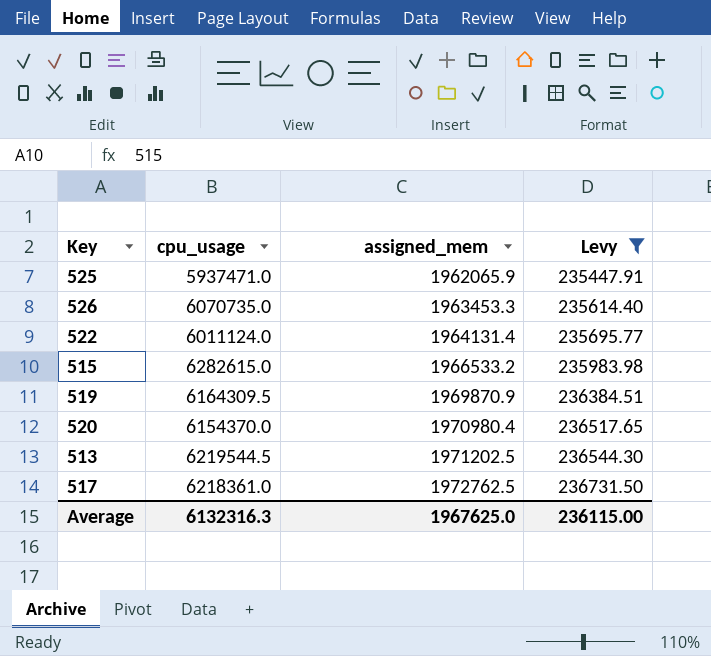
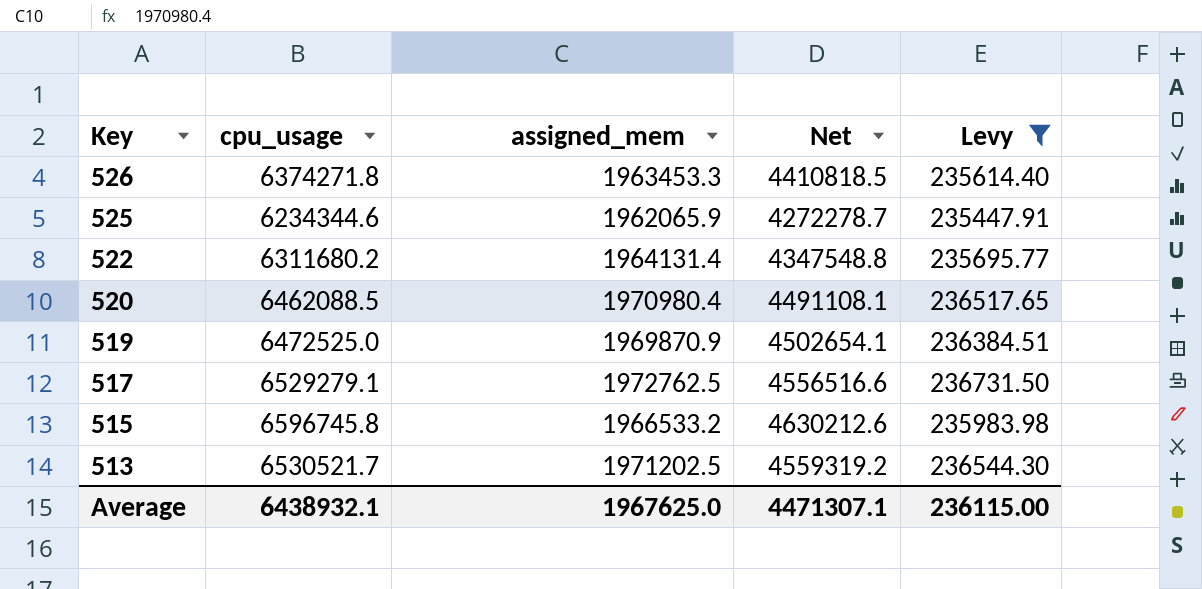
row order: assigned_mem ascending -> Key descending
column Net | formula: none -> [cpu_usage] - [assigned_mem]
526 | cpu_usage: 6070735.0 -> 6374271.8
525 | cpu_usage: 5937471.0 -> 6234344.6
522 | cpu_usage: 6011124.0 -> 6311680.2
520 | cpu_usage: 6154370.0 -> 6462088.5
519 | cpu_usage: 6164309.5 -> 6472525.0
517 | cpu_usage: 6218361.0 -> 6529279.1
515 | cpu_usage: 6282615.0 -> 6596745.8
513 | cpu_usage: 6219544.5 -> 6530521.7
Average | cpu_usage: 6132316.3 -> 6438932.1

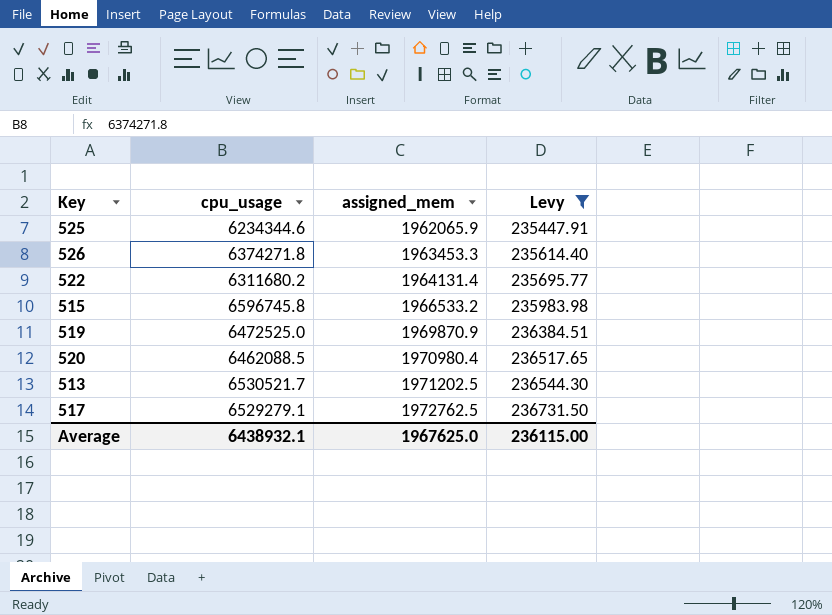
row order: Key descending -> assigned_mem ascending
column Net | formula: [cpu_usage] - [assigned_mem] -> none

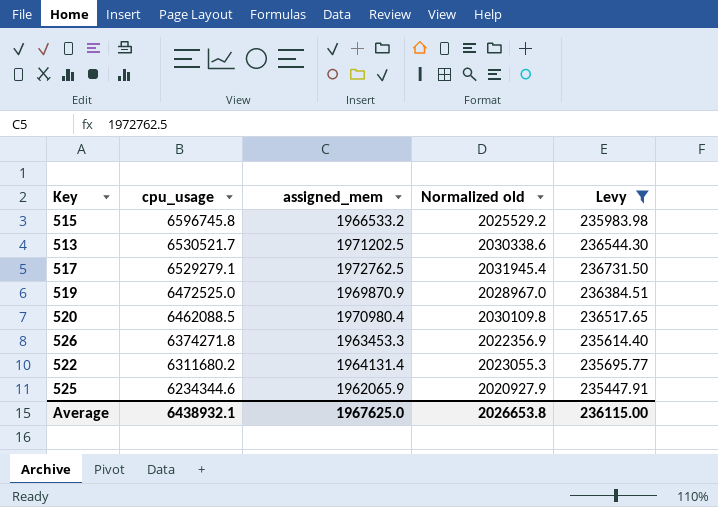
row order: assigned_mem ascending -> cpu_usage descending
column Normalized old | formula: none -> [assigned_mem] * 1.03

